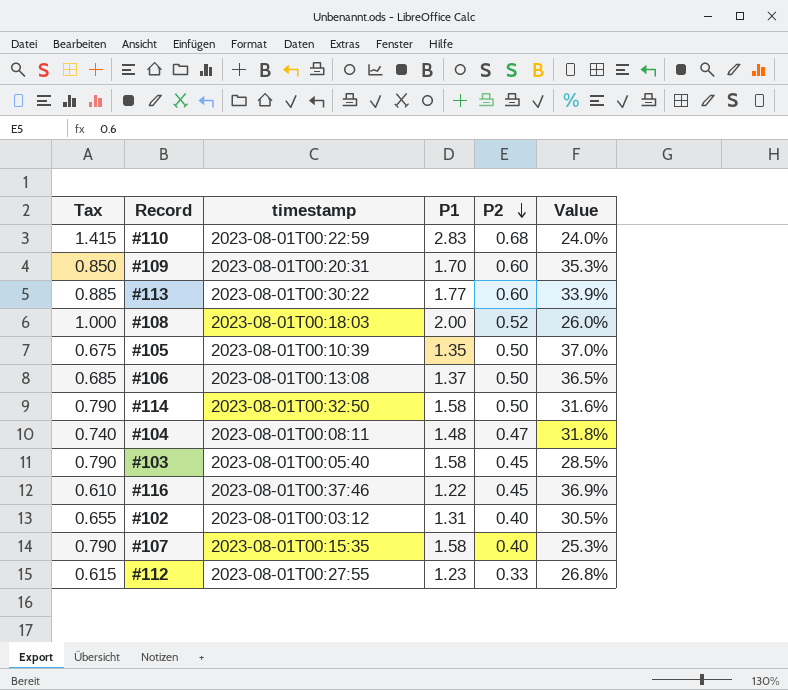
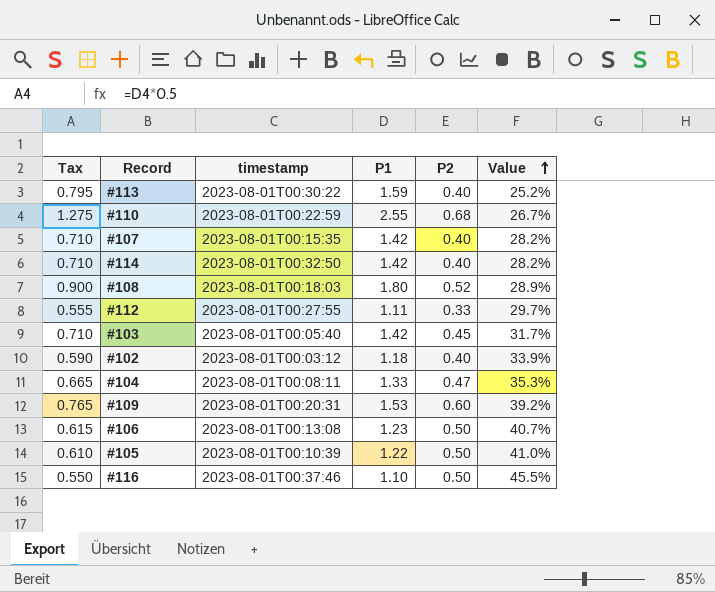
row order: P2 descending -> Value ascending
#113 | Tax: 0.885 -> 0.795
#113 | P1: 1.77 -> 1.59
#113 | P2: 0.60 -> 0.40
#113 | Value: 33.9% -> 25.2%
#110 | Tax: 1.415 -> 1.275
#110 | P1: 2.83 -> 2.55
#110 | Value: 24.0% -> 26.7%
#107 | Tax: 0.790 -> 0.710
#107 | P1: 1.58 -> 1.42
#107 | Value: 25.3% -> 28.2%
#114 | Tax: 0.790 -> 0.710
#114 | P1: 1.58 -> 1.42
#114 | P2: 0.50 -> 0.40
#114 | Value: 31.6% -> 28.2%
#108 | Tax: 1.000 -> 0.900
#108 | P1: 2.00 -> 1.80
#108 | Value: 26.0% -> 28.9%
#112 | Tax: 0.615 -> 0.555
#112 | P1: 1.23 -> 1.11
#112 | Value: 26.8% -> 29.7%
#103 | Tax: 0.790 -> 0.710
#103 | P1: 1.58 -> 1.42
#103 | Value: 28.5% -> 31.7%
#102 | Tax: 0.655 -> 0.590
#102 | P1: 1.31 -> 1.18
#102 | Value: 30.5% -> 33.9%
#104 | Tax: 0.740 -> 0.665
#104 | P1: 1.48 -> 1.33
#104 | Value: 31.8% -> 35.3%
#109 | Tax: 0.850 -> 0.765
#109 | P1: 1.70 -> 1.53
#109 | Value: 35.3% -> 39.2%
#106 | Tax: 0.685 -> 0.615
#106 | P1: 1.37 -> 1.23
#106 | Value: 36.5% -> 40.7%
#105 | Tax: 0.675 -> 0.610
#105 | P1: 1.35 -> 1.22
#105 | Value: 37.0% -> 41.0%
#116 | Tax: 0.610 -> 0.550
#116 | P1: 1.22 -> 1.10
#116 | P2: 0.45 -> 0.50
#116 | Value: 36.9% -> 45.5%

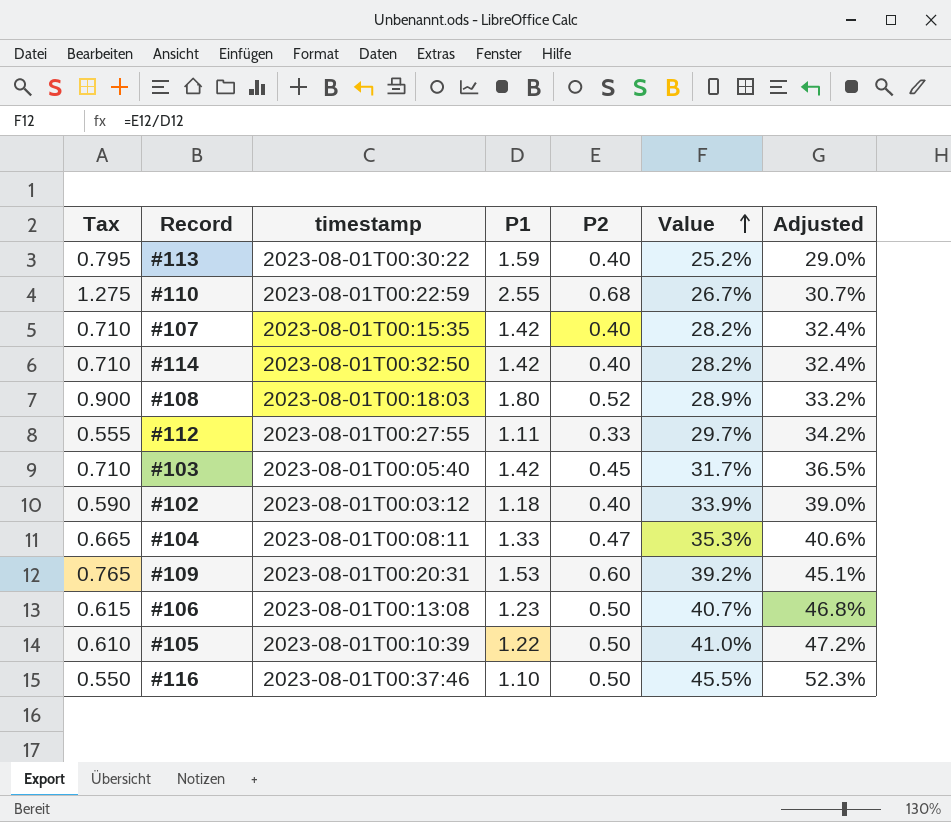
column Adjusted | formula: none -> [Value] * 1.15

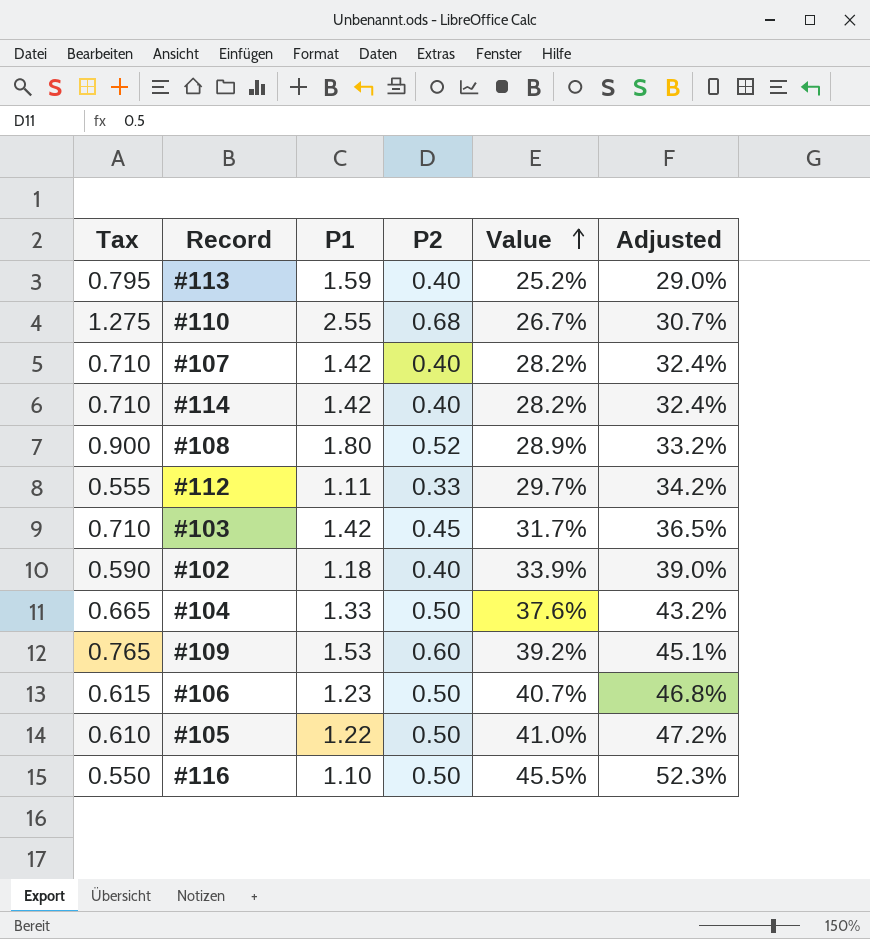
column timestamp | position: 3 -> none
#104 | P2: 0.47 -> 0.50
#104 | Value: 35.3% -> 37.6%
#104 | Adjusted: 40.6% -> 43.2%

